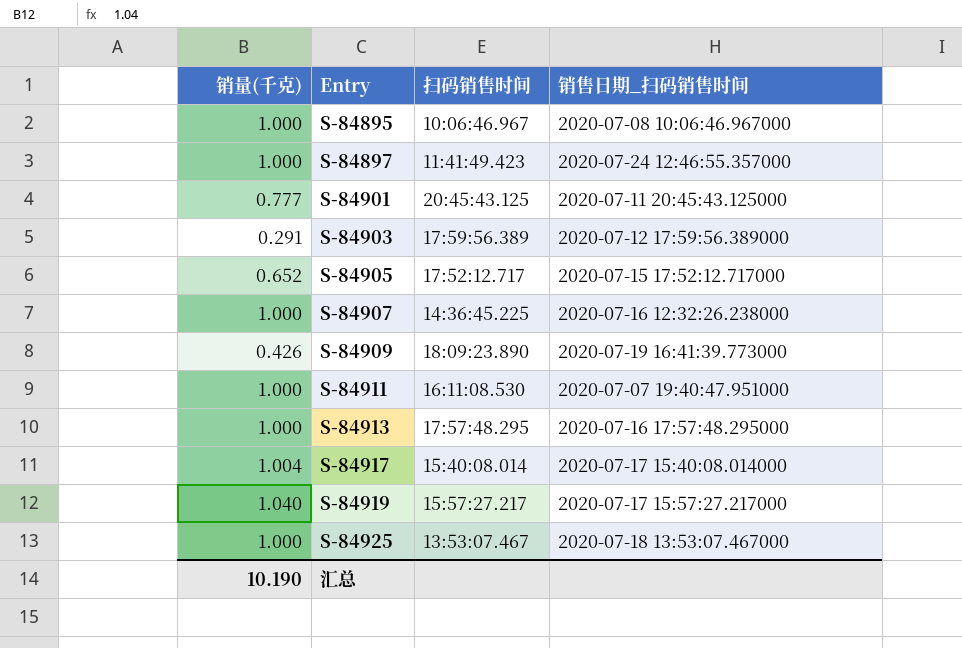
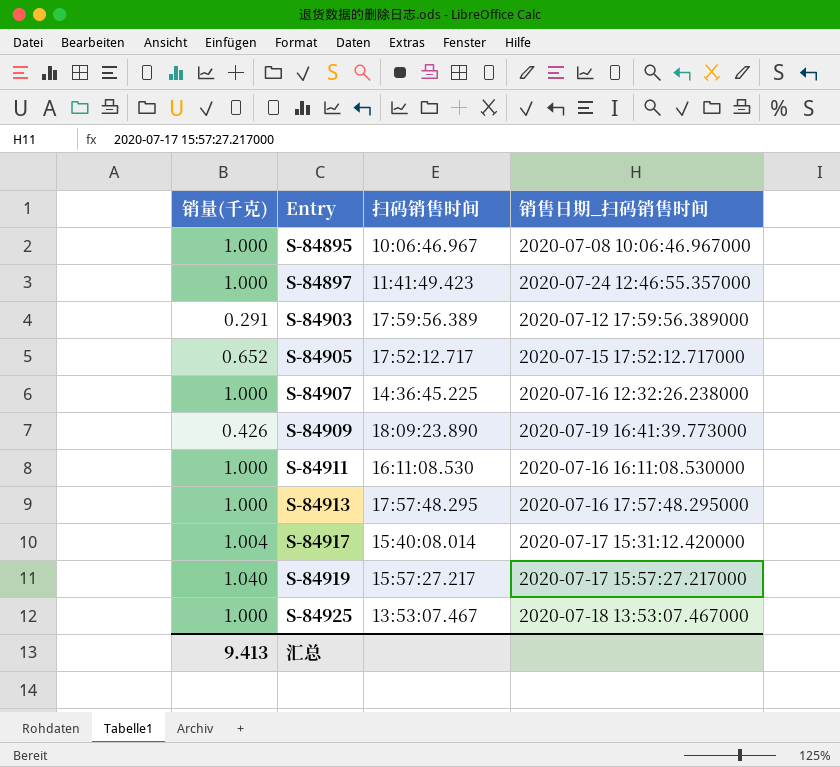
row S-84901: 0.777 | 20:45:43.125 | 2020-07-11 20:45:43.125000 -> none
S-84911 | 销售日期_扫码销售时间: 2020-07-07 19:40:47.951000 -> 2020-07-16 16:11:08.530000
S-84917 | 销售日期_扫码销售时间: 2020-07-17 15:40:08.014000 -> 2020-07-17 15:31:12.420000
汇总 | 销量(千克): 10.190 -> 9.413

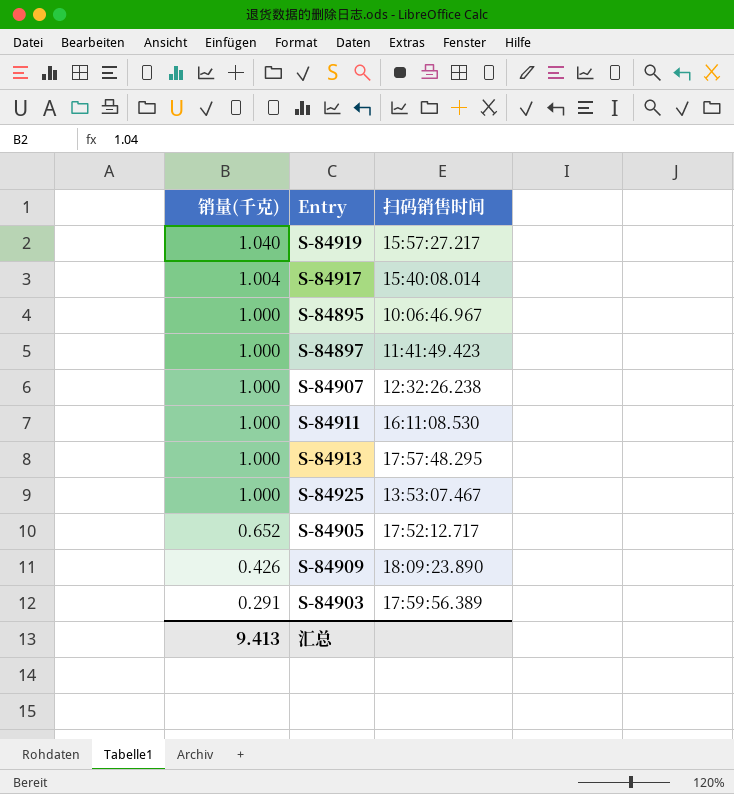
row order: Entry ascending -> 销量(千克) descending
column 销售日期_扫码销售时间 | position: 4 -> none
S-84907 | 扫码销售时间: 14:36:45.225 -> 12:32:26.238

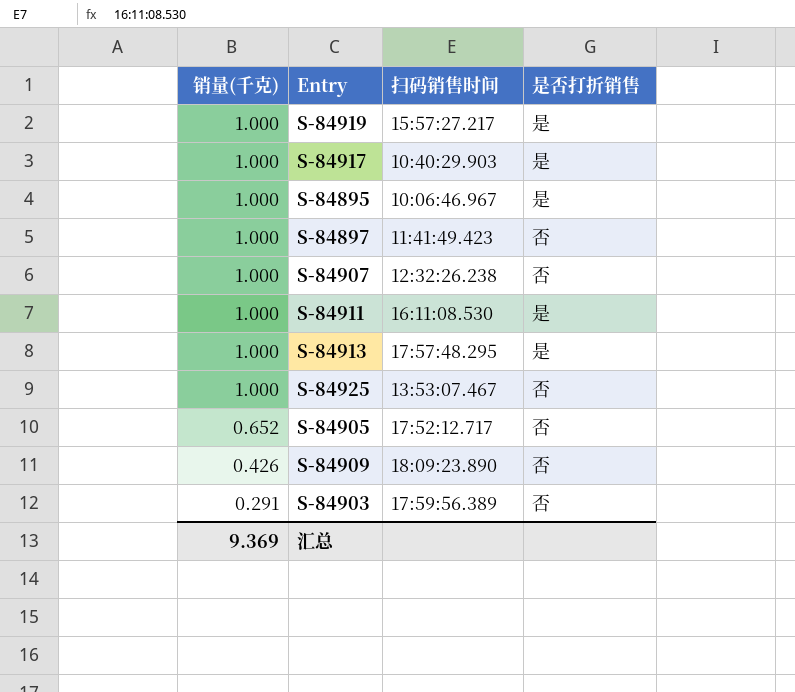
column 是否打折销售 | position: none -> 4
S-84919 | 销量(千克): 1.040 -> 1.000
S-84917 | 销量(千克): 1.004 -> 1.000
S-84917 | 扫码销售时间: 15:40:08.014 -> 10:40:29.903
汇总 | 销量(千克): 9.413 -> 9.369

